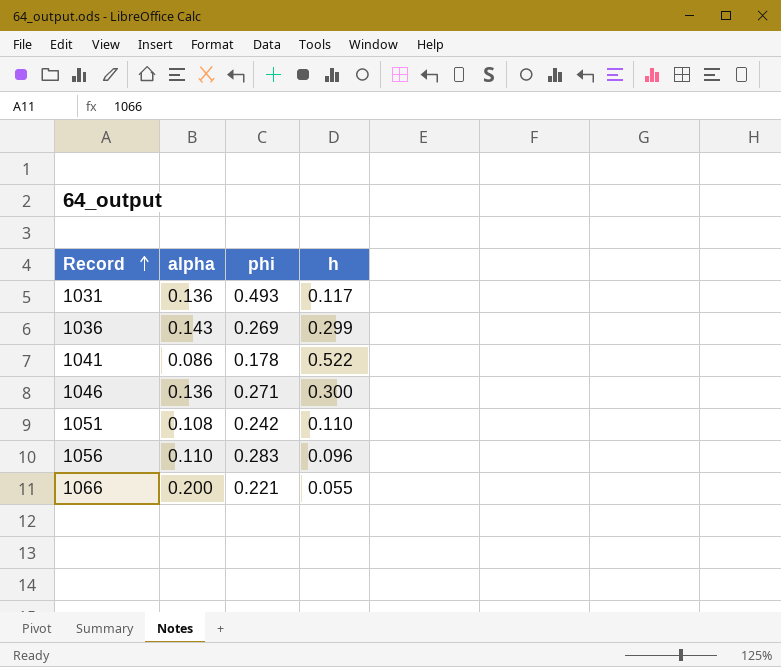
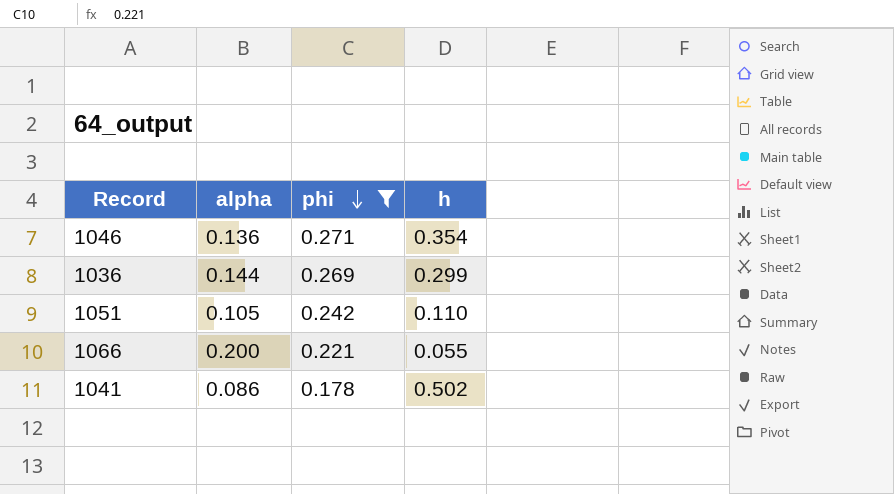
filter: none -> phi <= 0.271
row order: Record ascending -> phi descending
1046 | h: 0.300 -> 0.354
1036 | alpha: 0.143 -> 0.144
1051 | alpha: 0.108 -> 0.105
1041 | h: 0.522 -> 0.502

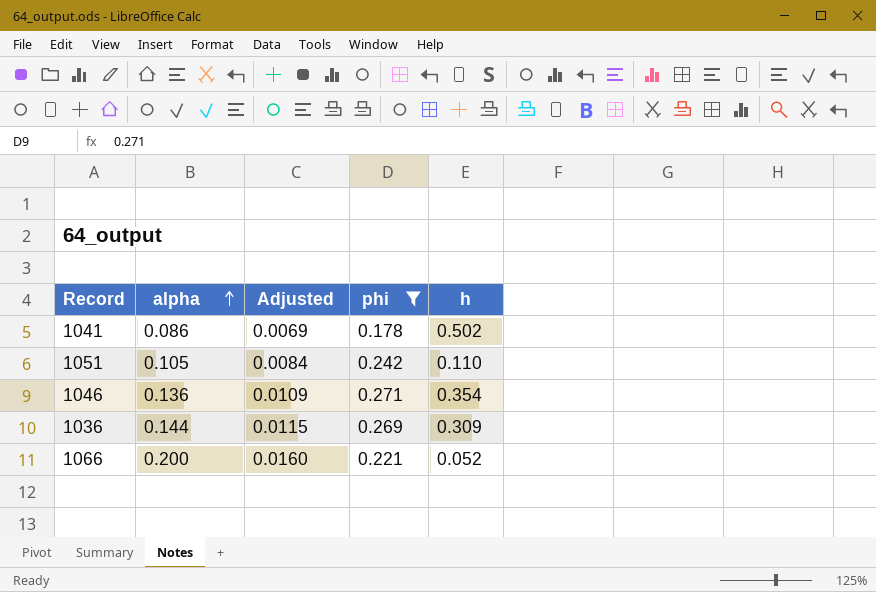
row order: phi descending -> alpha ascending
column Adjusted | formula: none -> [alpha] * 0.08
1036 | h: 0.299 -> 0.309
1066 | h: 0.055 -> 0.052

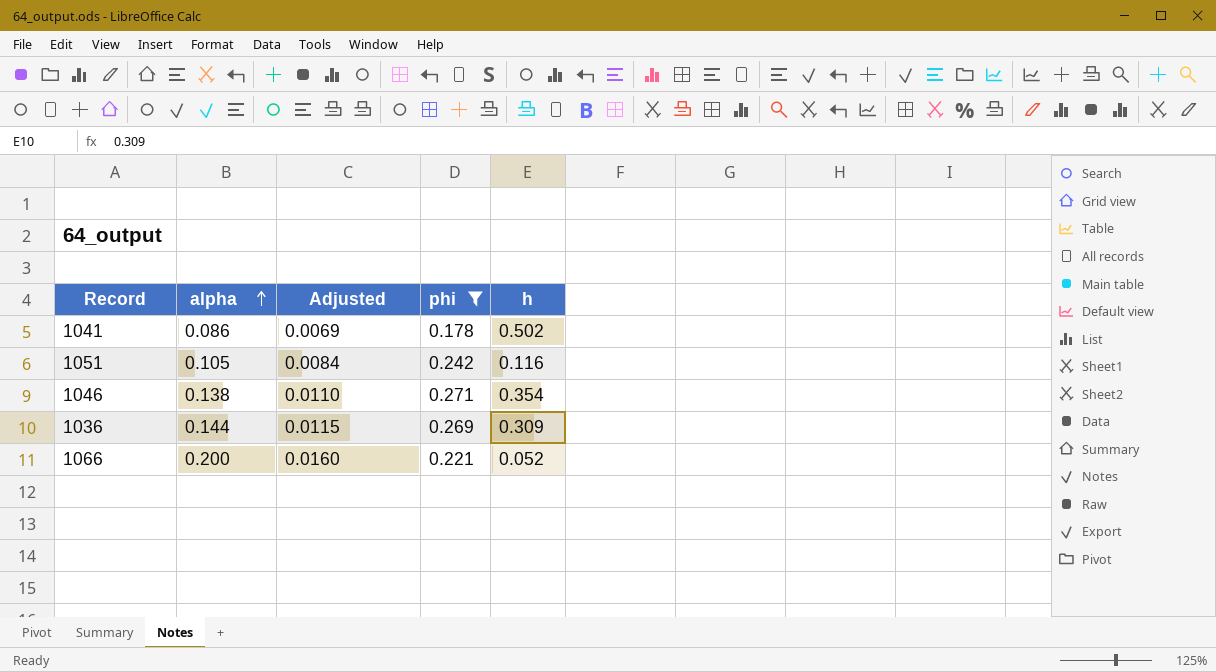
1051 | h: 0.110 -> 0.116
1046 | alpha: 0.136 -> 0.138
1046 | Adjusted: 0.0109 -> 0.0110

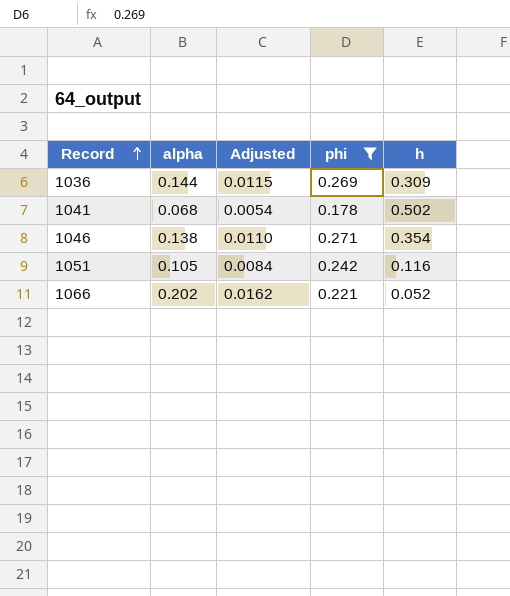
row order: alpha ascending -> Record ascending
1041 | alpha: 0.086 -> 0.068
1041 | Adjusted: 0.0069 -> 0.0054
1066 | alpha: 0.200 -> 0.202
1066 | Adjusted: 0.0160 -> 0.0162

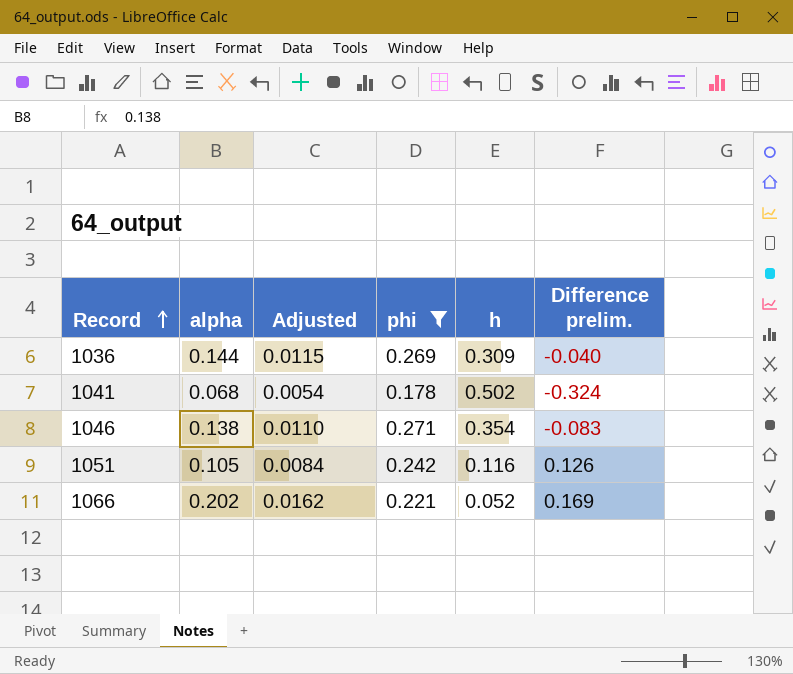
column Difference prelim. | formula: none -> [phi] - [h]

